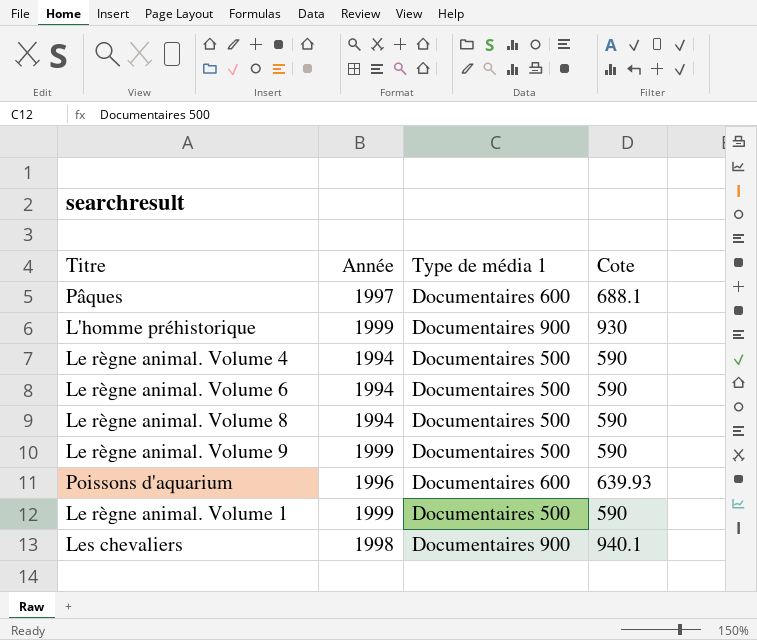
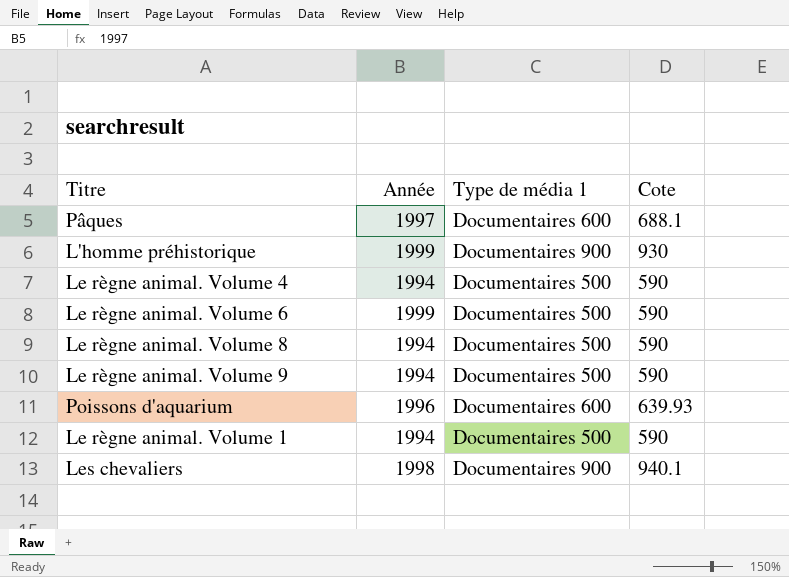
Le règne animal. Volume 6 | Année: 1994 -> 1999
Le règne animal. Volume 9 | Année: 1999 -> 1994
Le règne animal. Volume 1 | Année: 1999 -> 1994

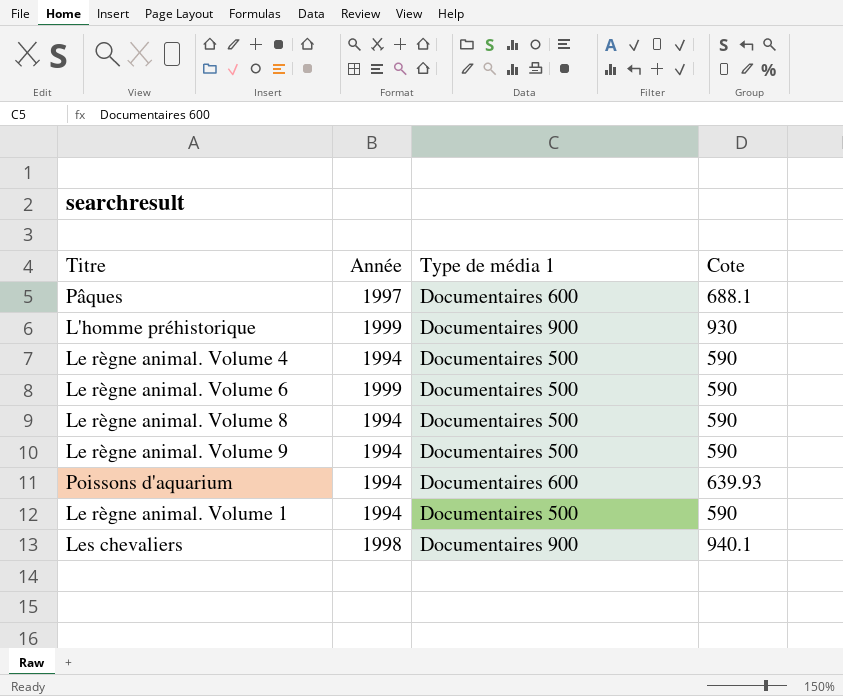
Poissons d'aquarium | Année: 1996 -> 1994

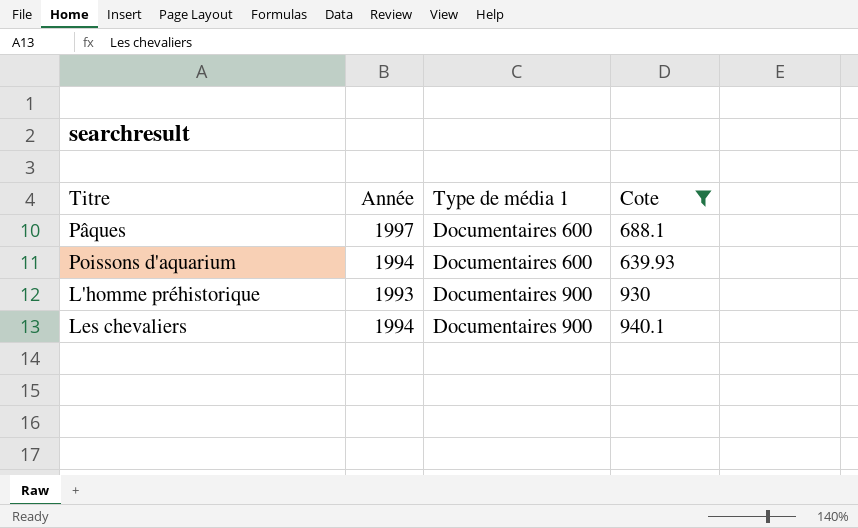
filter: none -> Cote != 590
row order: none -> Type de média 1 ascending
L'homme préhistorique | Année: 1999 -> 1993
Les chevaliers | Année: 1998 -> 1994

